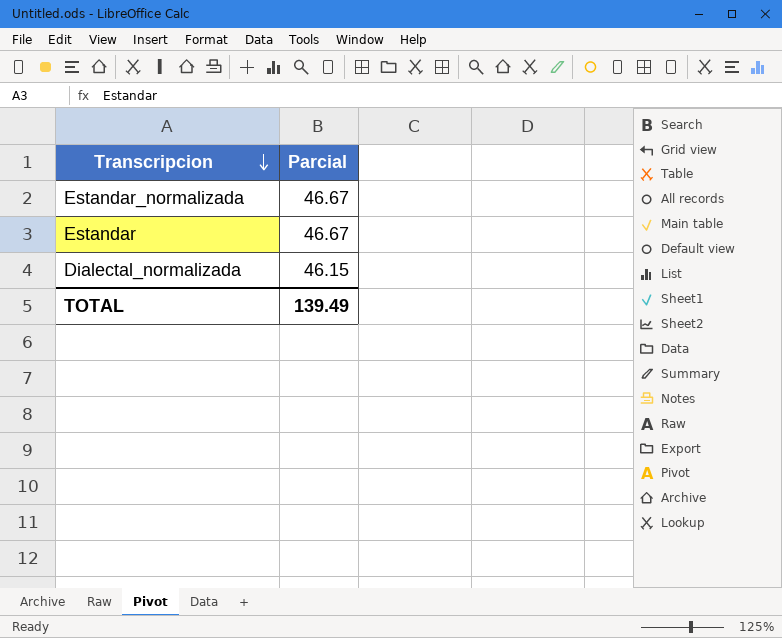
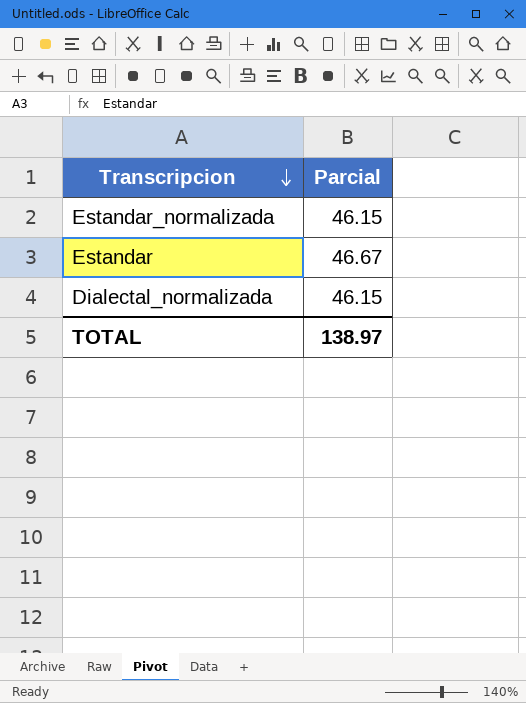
Estandar_normalizada | Parcial: 46.67 -> 46.15
TOTAL | Parcial: 139.49 -> 138.97

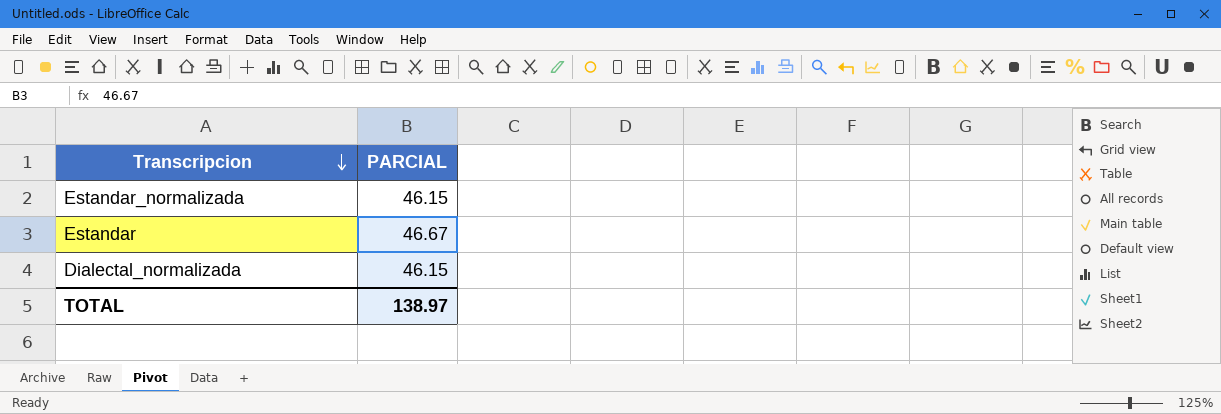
column name: Parcial -> PARCIAL

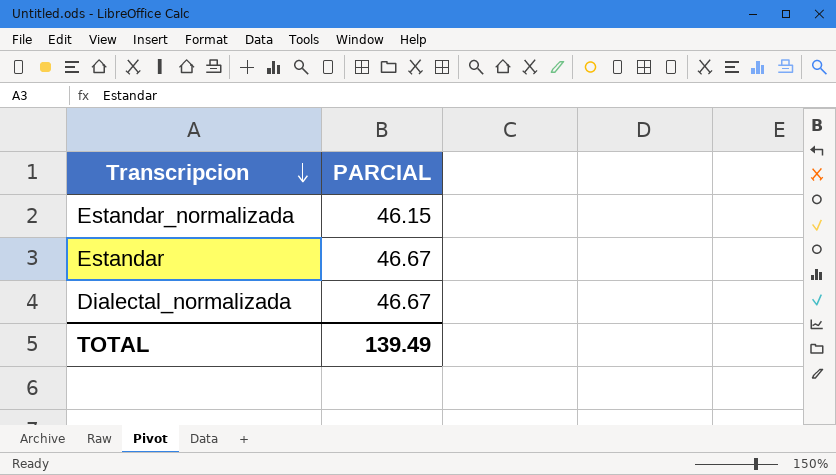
Dialectal_normalizada | PARCIAL: 46.15 -> 46.67
TOTAL | PARCIAL: 138.97 -> 139.49

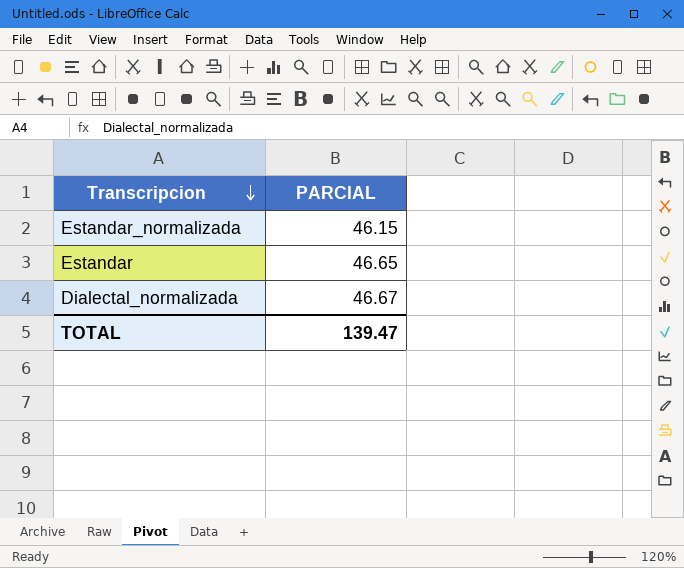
Estandar | PARCIAL: 46.67 -> 46.65
TOTAL | PARCIAL: 139.49 -> 139.47

